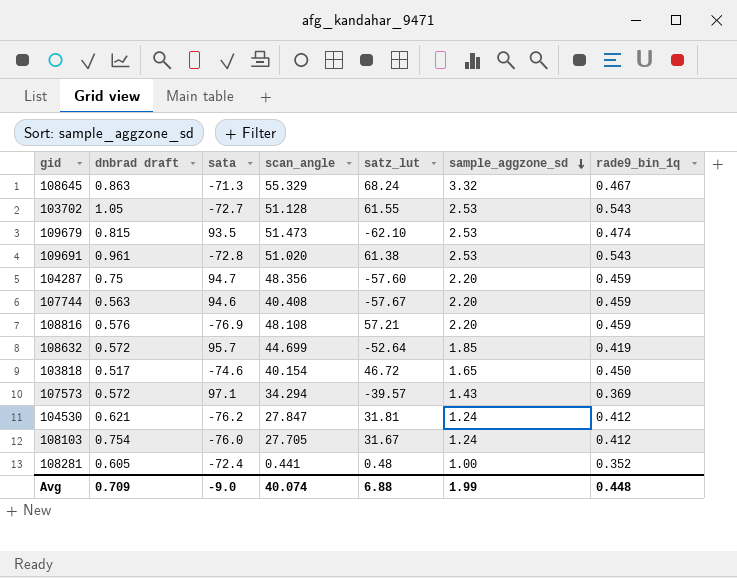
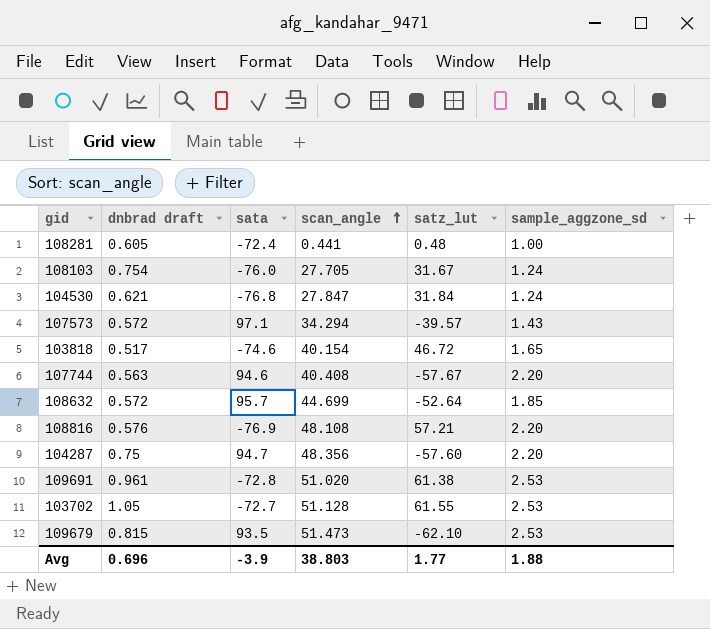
row order: sample_aggzone_sd descending -> scan_angle ascending
column rade9_bin_1q | position: 7 -> none
row 108645: 0.863 | -71.3 | 55.329 | 68.24 | 3.32 | 0.467 -> none
104530 | sata: -76.2 -> -76.8
104530 | satz_lut: 31.81 -> 31.84
Avg | dnbrad draft: 0.709 -> 0.696
Avg | sata: -9.0 -> -3.9
Avg | scan_angle: 40.074 -> 38.803
Avg | satz_lut: 6.88 -> 1.77
Avg | sample_aggzone_sd: 1.99 -> 1.88

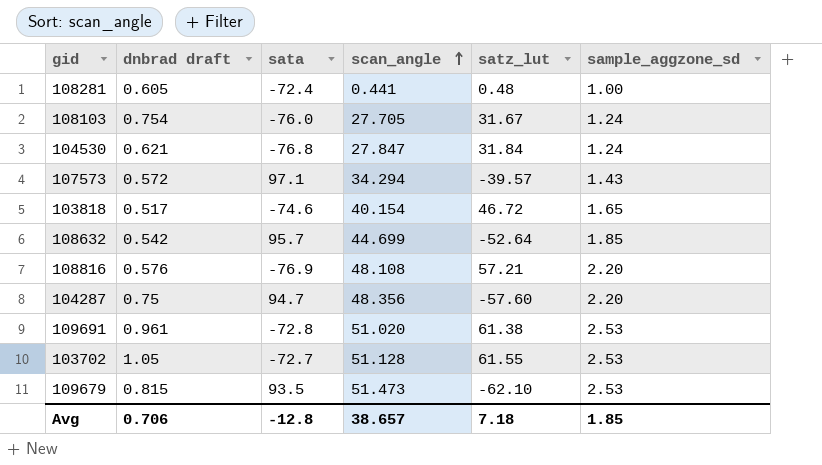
row 107744: 0.563 | 94.6 | 40.408 | -57.67 | 2.20 -> none
108632 | dnbrad draft: 0.572 -> 0.542
Avg | dnbrad draft: 0.696 -> 0.706
Avg | sata: -3.9 -> -12.8
Avg | scan_angle: 38.803 -> 38.657
Avg | satz_lut: 1.77 -> 7.18
Avg | sample_aggzone_sd: 1.88 -> 1.85

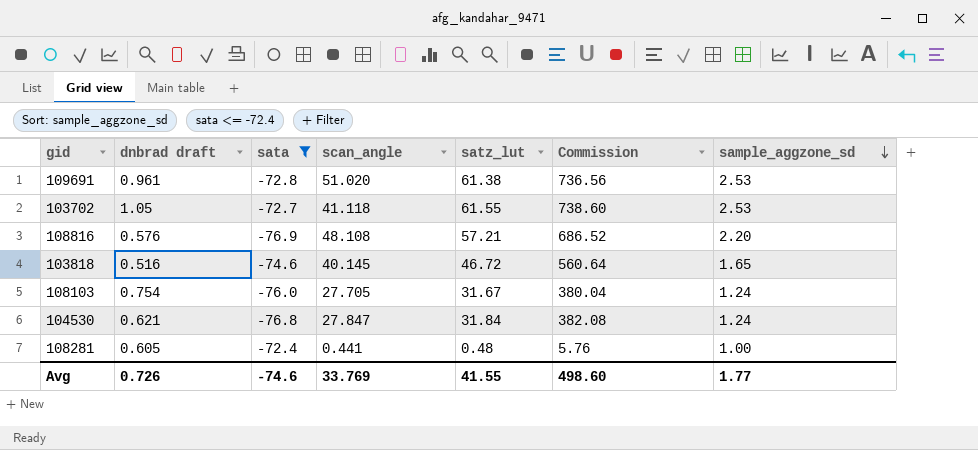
filter: none -> sata <= -72.4
row order: scan_angle ascending -> sample_aggzone_sd descending
column Commission | formula: none -> [satz_lut] * 12
103702 | scan_angle: 51.128 -> 41.118
103818 | dnbrad draft: 0.517 -> 0.516
103818 | scan_angle: 40.154 -> 40.145
Avg | dnbrad draft: 0.706 -> 0.726
Avg | sata: -12.8 -> -74.6
Avg | scan_angle: 38.657 -> 33.769
Avg | satz_lut: 7.18 -> 41.55
Avg | sample_aggzone_sd: 1.85 -> 1.77

